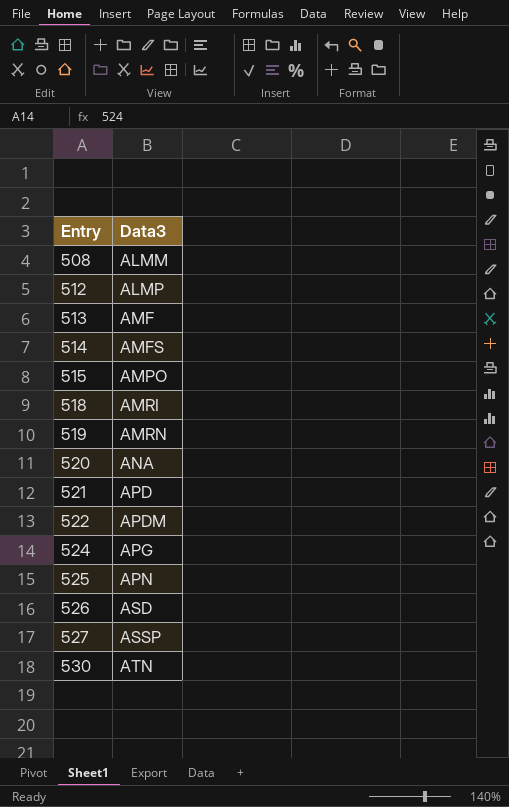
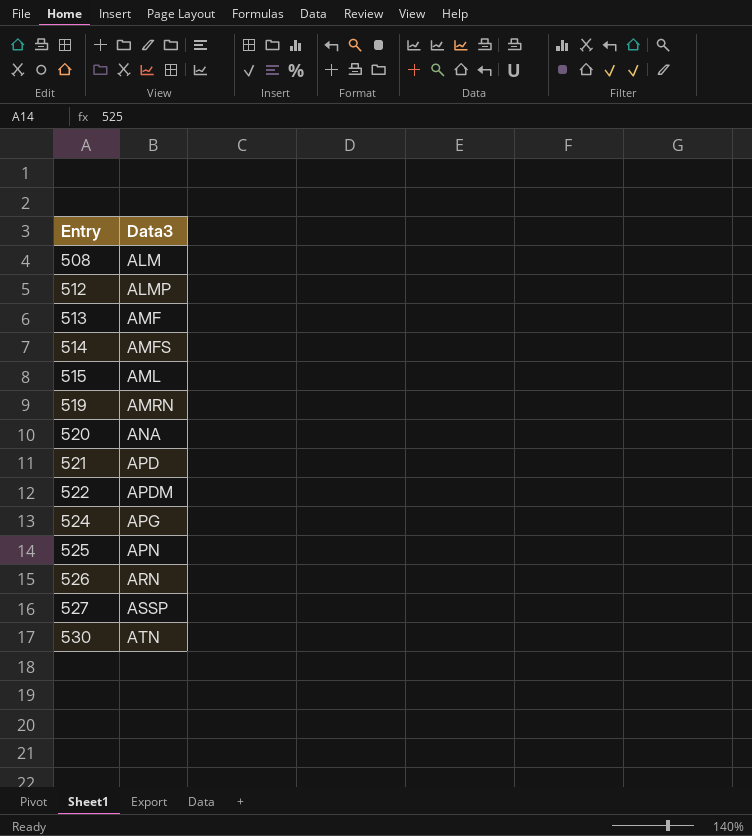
row 518: AMRI -> none
508 | Data3: ALMM -> ALM
515 | Data3: AMPO -> AML
526 | Data3: ASD -> ARN

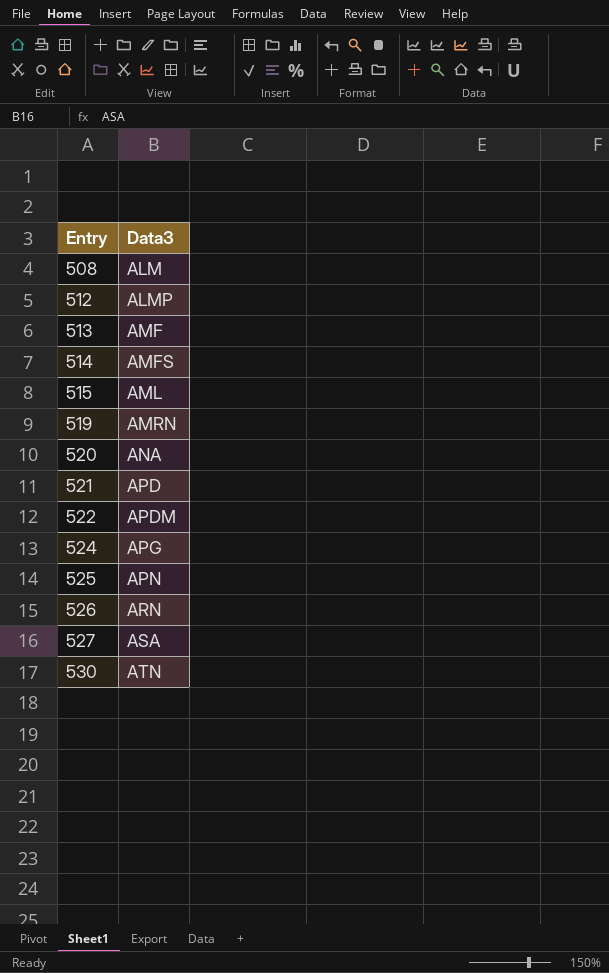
527 | Data3: ASSP -> ASA

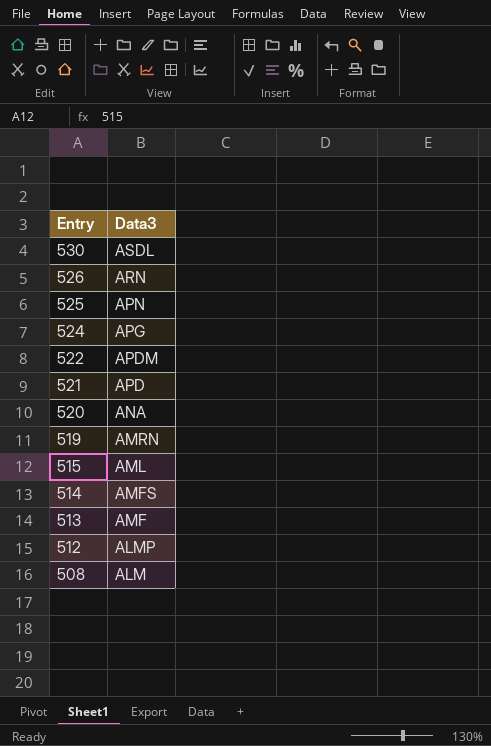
row order: Entry ascending -> Entry descending
row 527: ASA -> none
530 | Data3: ATN -> ASDL

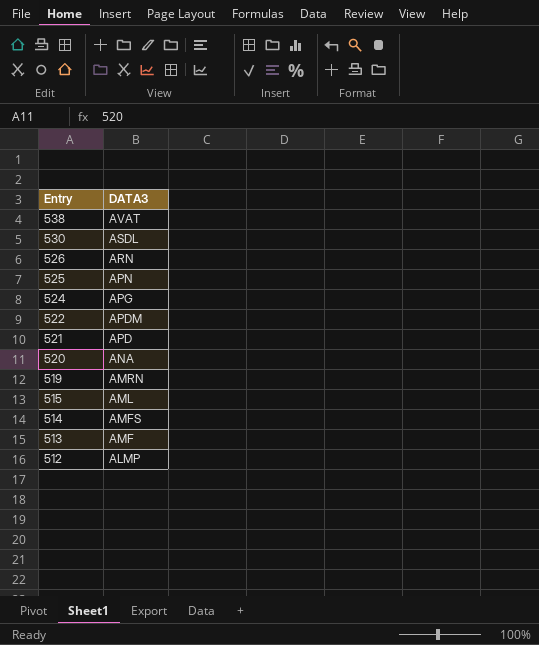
column name: Data3 -> DATA3
row 508: ALM -> none
row 538: none -> AVAT

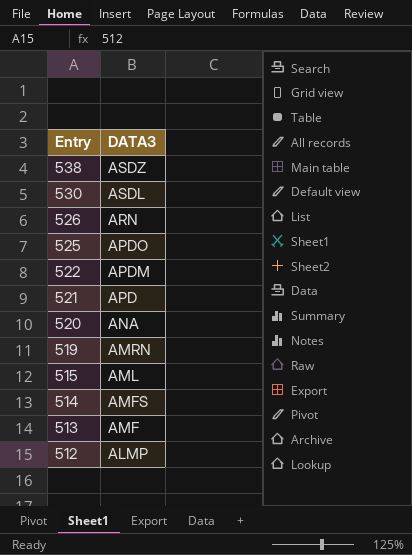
row 524: APG -> none
538 | DATA3: AVAT -> ASDZ
525 | DATA3: APN -> APDO

